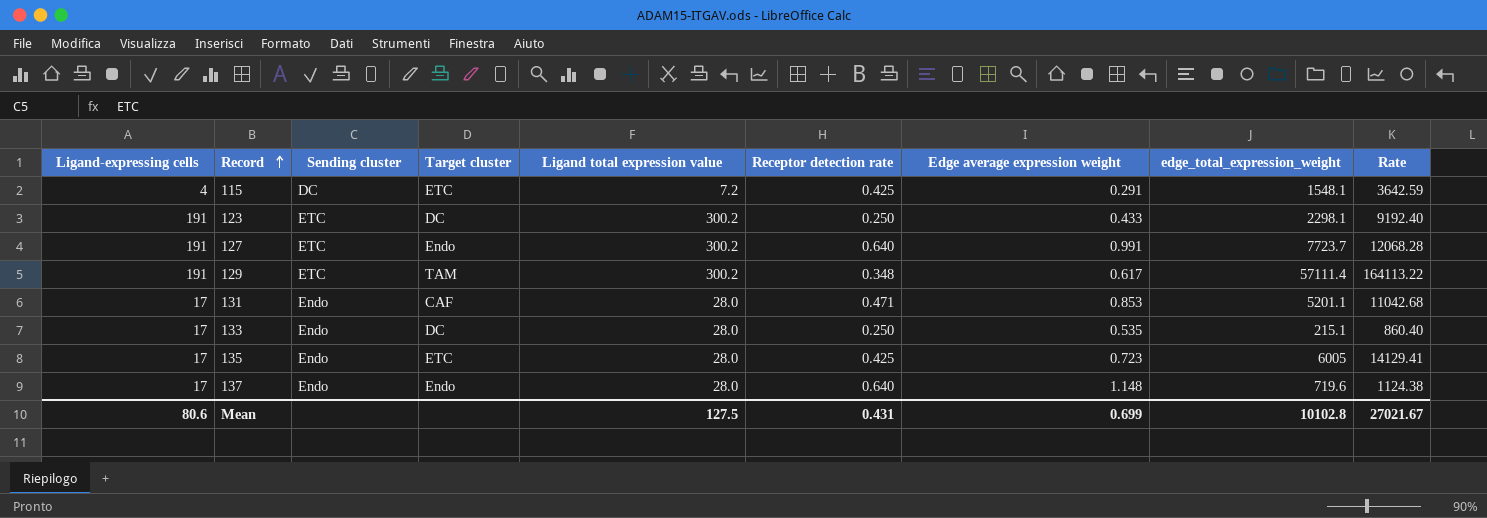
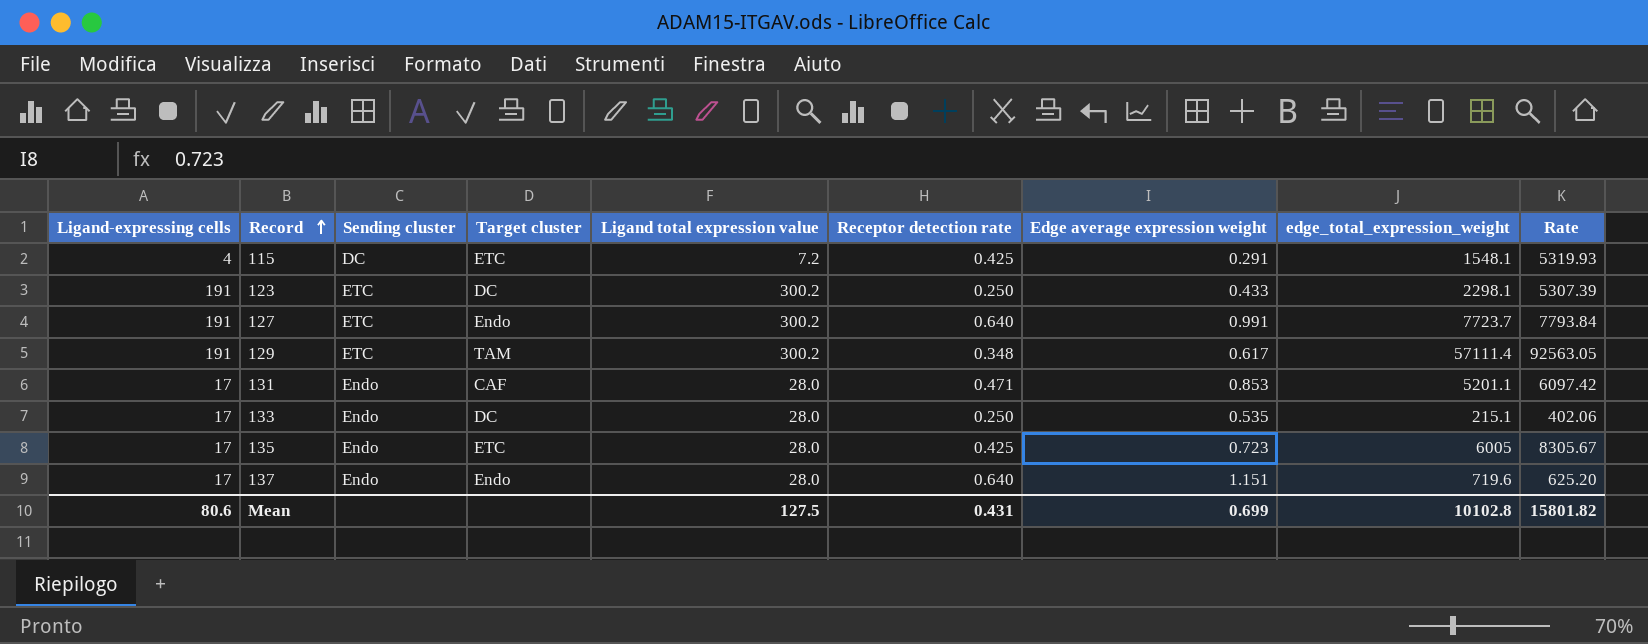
column Rate | formula: [edge_total_expression_weight] / [Receptor detection rate] -> [edge_total_expression_weight] / [Edge average expression weight]
137 | Edge average expression weight: 1.148 -> 1.151
Mean | Rate: 27021.67 -> 15801.82

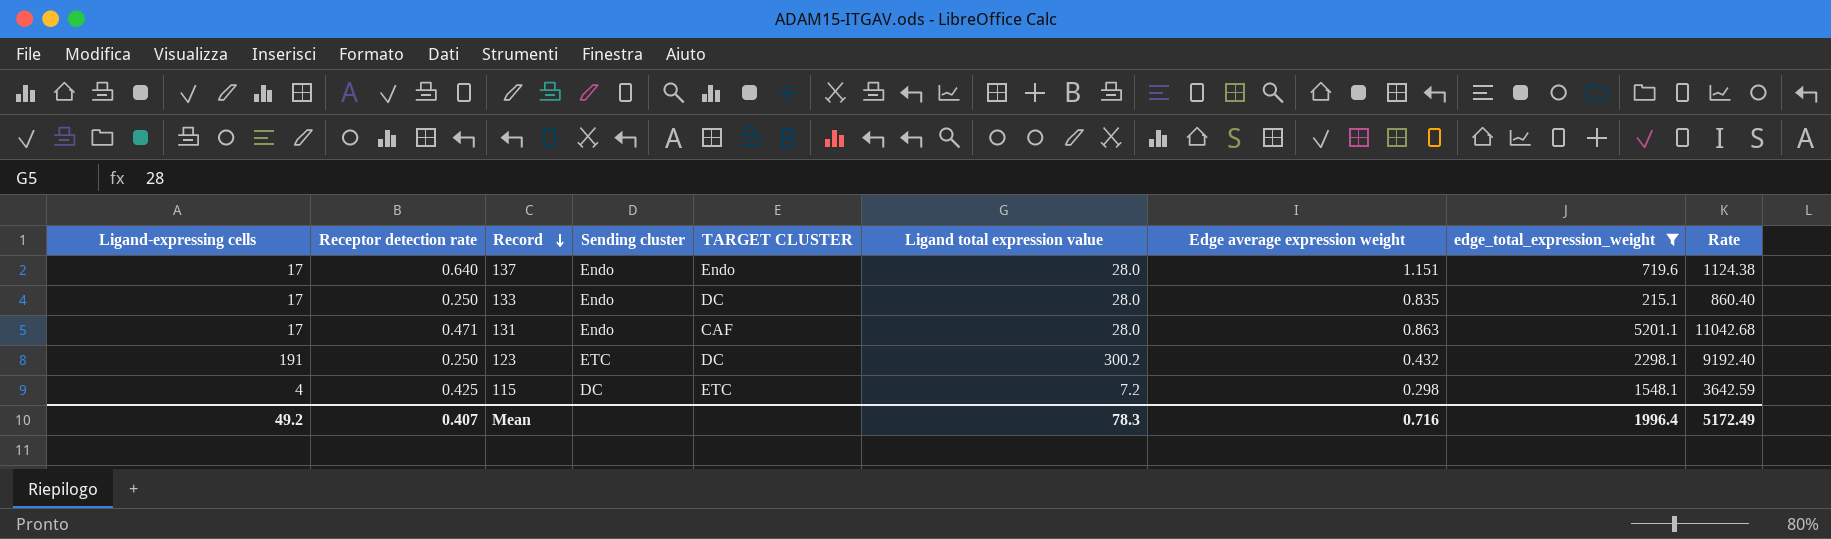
filter: none -> edge_total_expression_weight <= 5201.1
row order: Record ascending -> Record descending
column Receptor detection rate | position: 6 -> 2
column name: Target cluster -> TARGET CLUSTER
column Rate | formula: [edge_total_expression_weight] / [Edge average expression weight] -> [edge_total_expression_weight] / [Receptor detection rate]
133 | Edge average expression weight: 0.535 -> 0.835
131 | Edge average expression weight: 0.853 -> 0.863
123 | Edge average expression weight: 0.433 -> 0.432
115 | Edge average expression weight: 0.291 -> 0.298
Mean | Ligand-expressing cells: 80.6 -> 49.2
Mean | Receptor detection rate: 0.431 -> 0.407
Mean | Ligand total expression value: 127.5 -> 78.3
Mean | Edge average expression weight: 0.699 -> 0.716
Mean | edge_total_expression_weight: 10102.8 -> 1996.4
Mean | Rate: 15801.82 -> 5172.49

